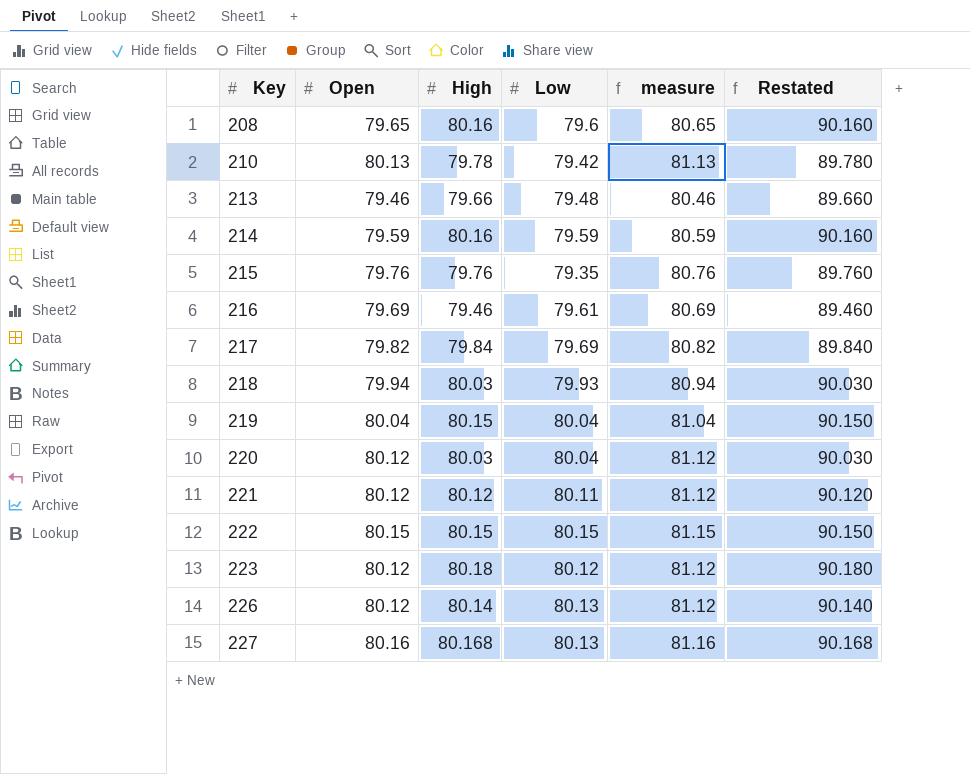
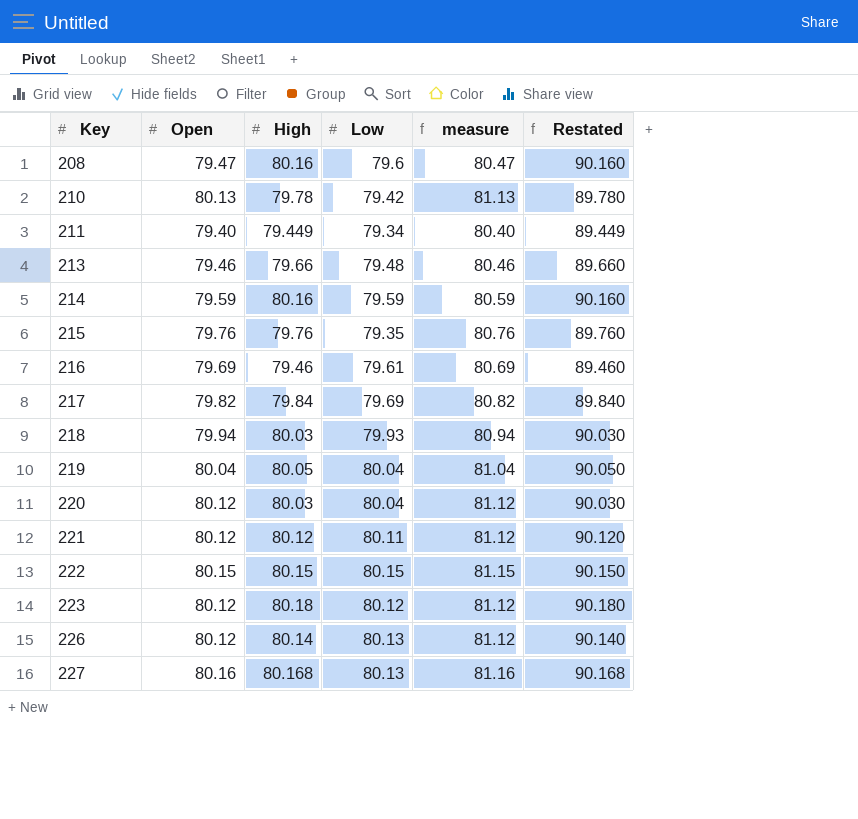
208 | Open: 79.65 -> 79.47
208 | measure: 80.65 -> 80.47
row 211: none -> 79.40 | 79.449 | 79.34 | 80.40 | 89.449
219 | High: 80.15 -> 80.05
219 | Restated: 90.150 -> 90.050

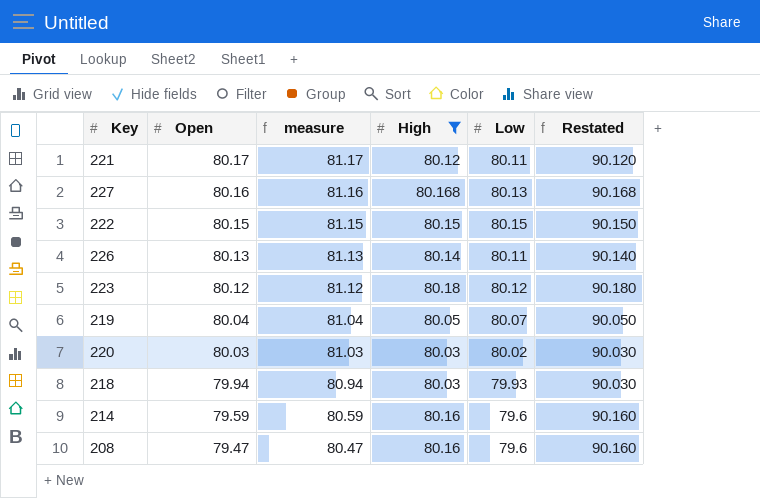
filter: none -> High >= 80.03
row order: Key ascending -> Open descending
column measure | position: 5 -> 3
221 | Open: 80.12 -> 80.17
221 | measure: 81.12 -> 81.17
226 | Open: 80.12 -> 80.13
226 | measure: 81.12 -> 81.13
226 | Low: 80.13 -> 80.11
219 | Low: 80.04 -> 80.07
220 | Open: 80.12 -> 80.03
220 | measure: 81.12 -> 81.03
220 | Low: 80.04 -> 80.02
214 | Low: 79.59 -> 79.6

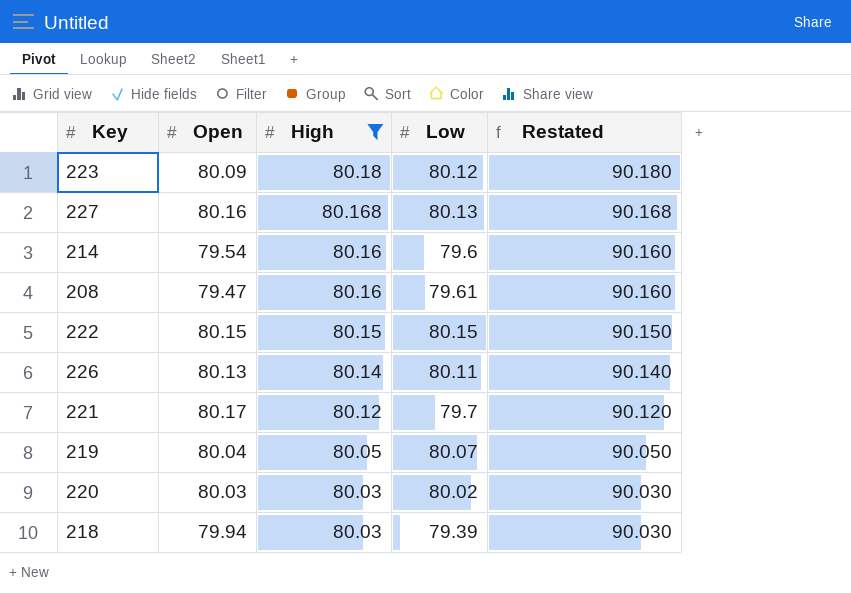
row order: Open descending -> High descending
column measure | formula: [Open] + 1 -> none
223 | Open: 80.12 -> 80.09
214 | Open: 79.59 -> 79.54
208 | Low: 79.6 -> 79.61
221 | Low: 80.11 -> 79.7
218 | Low: 79.93 -> 79.39

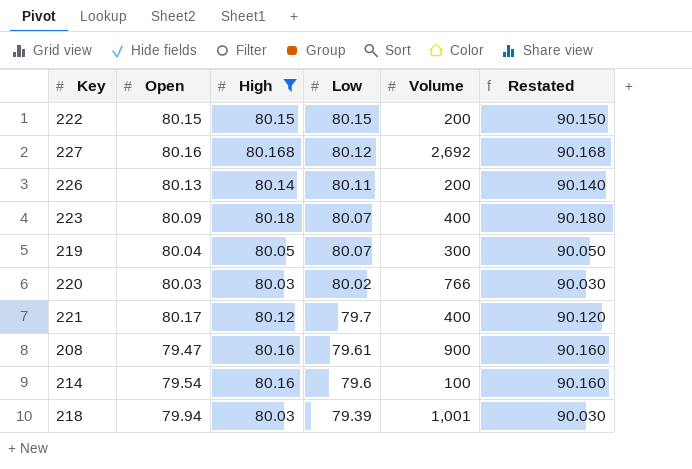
row order: High descending -> Low descending
column Volume | position: none -> 5
227 | Low: 80.13 -> 80.12
223 | Low: 80.12 -> 80.07

